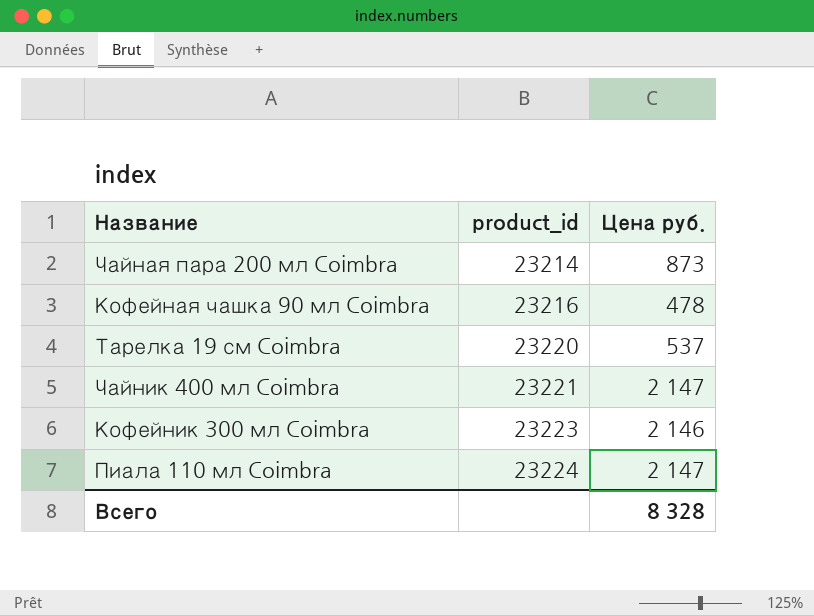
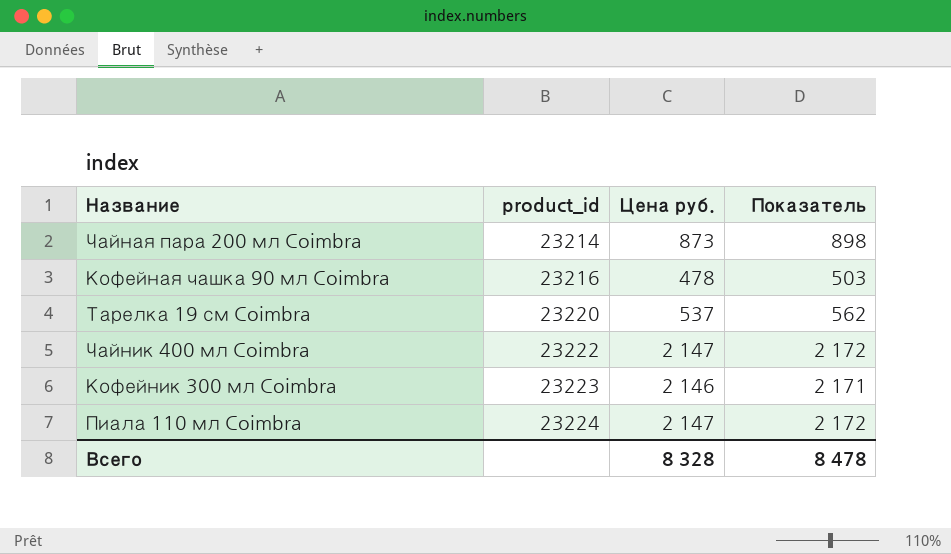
column Показатель | formula: none -> [Цена руб.] + 25
Чайник 400 мл Coimbra | product_id: 23221 -> 23222

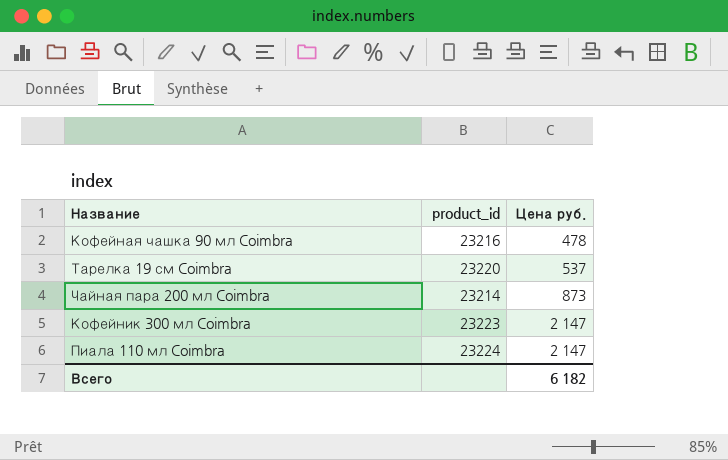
row order: product_id ascending -> Цена руб. ascending
column Показатель | formula: [Цена руб.] + 25 -> none
row Чайник 400 мл Coimbra: 23222 | 2 147 | 2 172 -> none
Кофейник 300 мл Coimbra | Цена руб.: 2 146 -> 2 147
Всего | Цена руб.: 8 328 -> 6 182

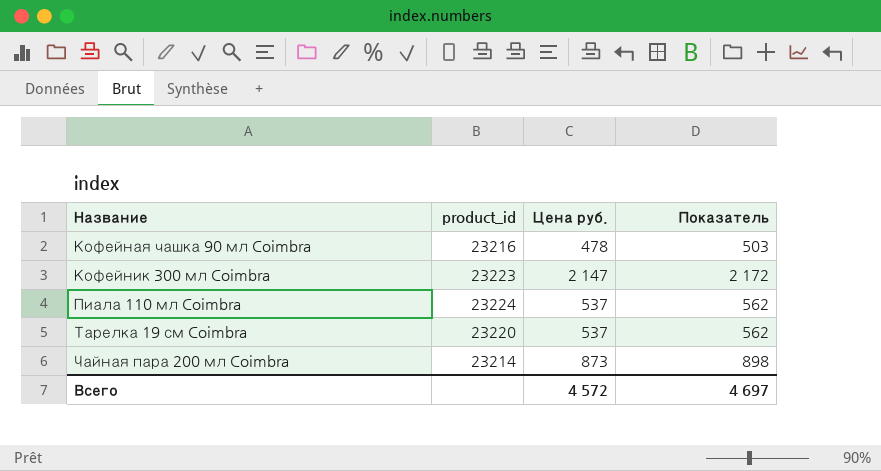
row order: Цена руб. ascending -> Название ascending
column Показатель | formula: none -> [Цена руб.] + 25
Пиала 110 мл Coimbra | Цена руб.: 2 147 -> 537
Всего | Цена руб.: 6 182 -> 4 572

